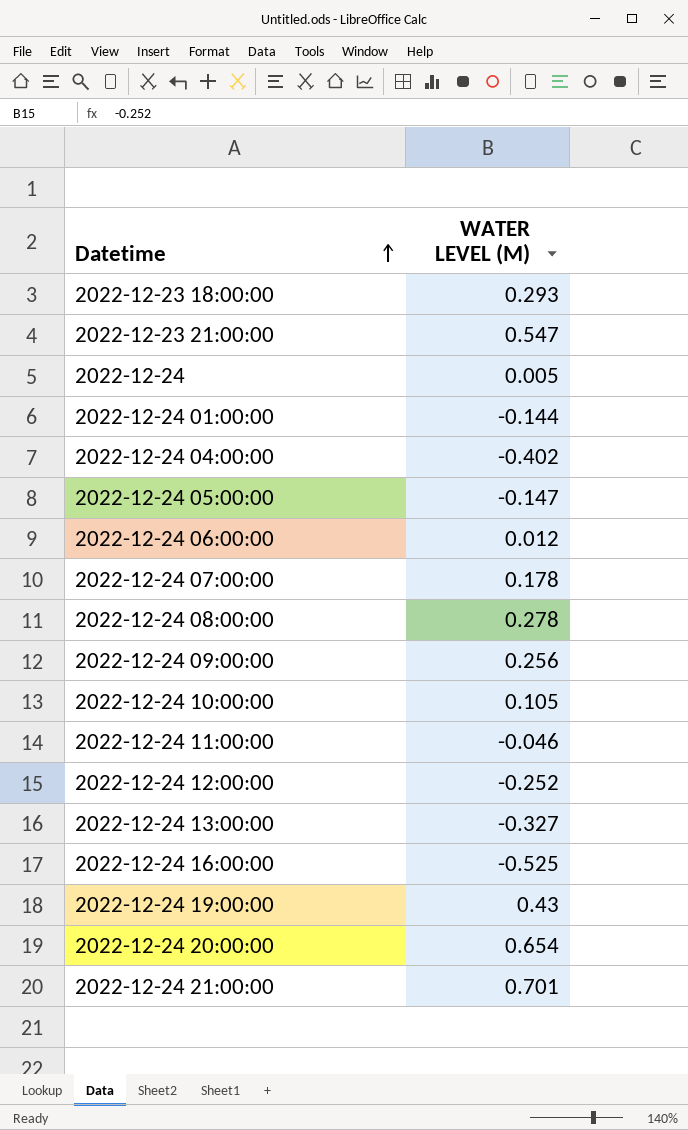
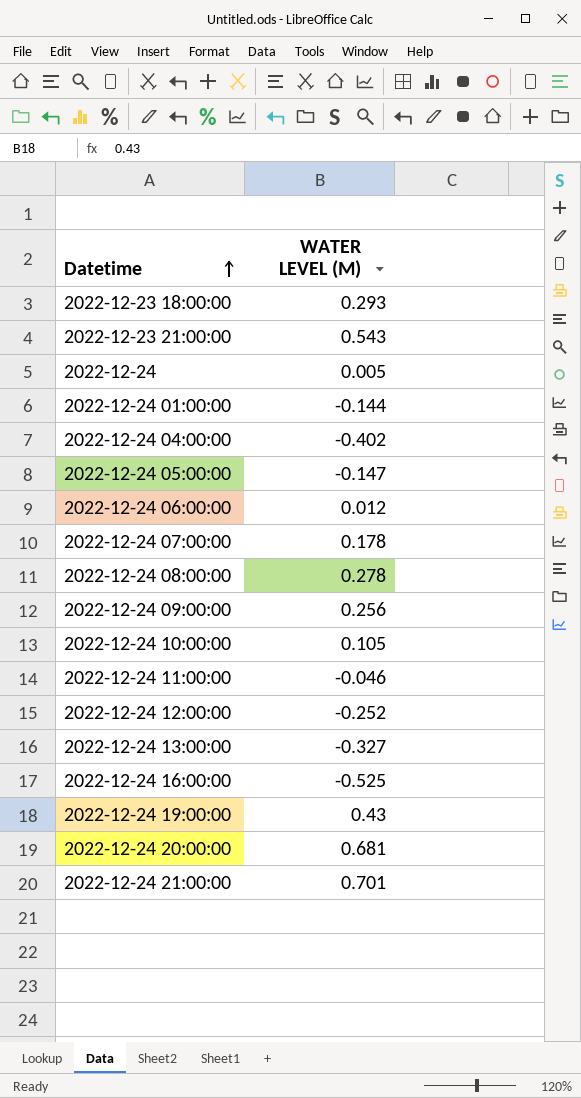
2022-12-23 21:00:00 | WATER LEVEL (M): 0.547 -> 0.543
2022-12-24 20:00:00 | WATER LEVEL (M): 0.654 -> 0.681

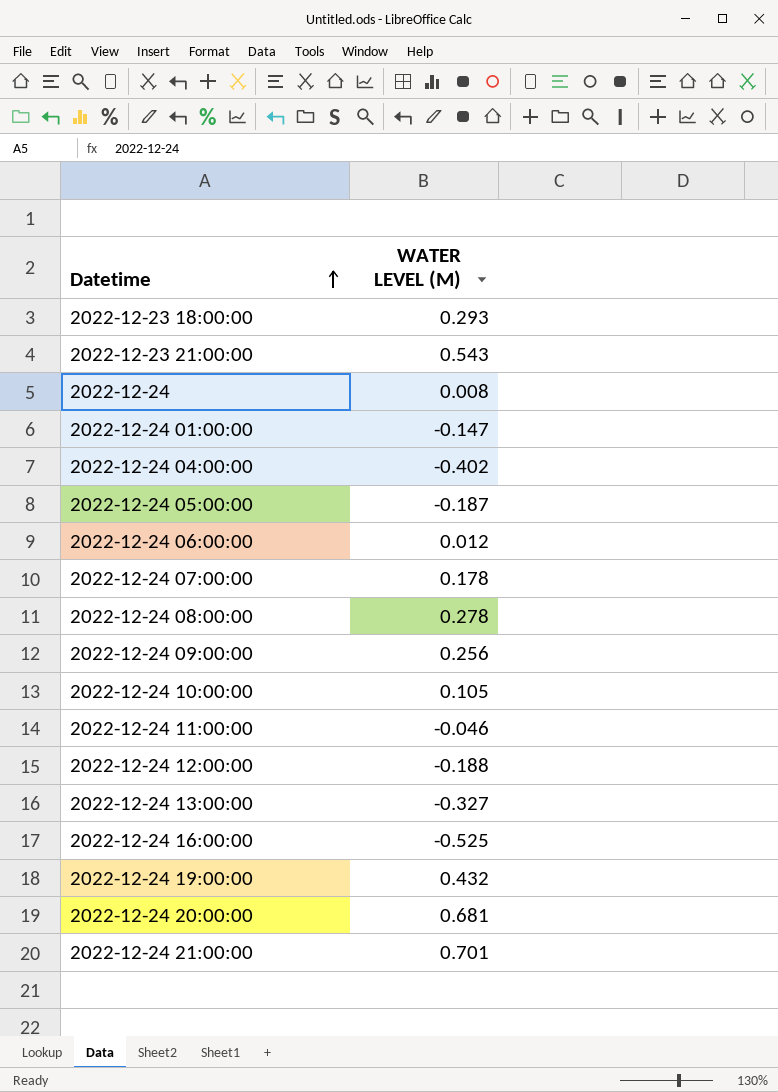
2022-12-24 | WATER LEVEL (M): 0.005 -> 0.008
2022-12-24 01:00:00 | WATER LEVEL (M): -0.144 -> -0.147
2022-12-24 05:00:00 | WATER LEVEL (M): -0.147 -> -0.187
2022-12-24 12:00:00 | WATER LEVEL (M): -0.252 -> -0.188
2022-12-24 19:00:00 | WATER LEVEL (M): 0.43 -> 0.432

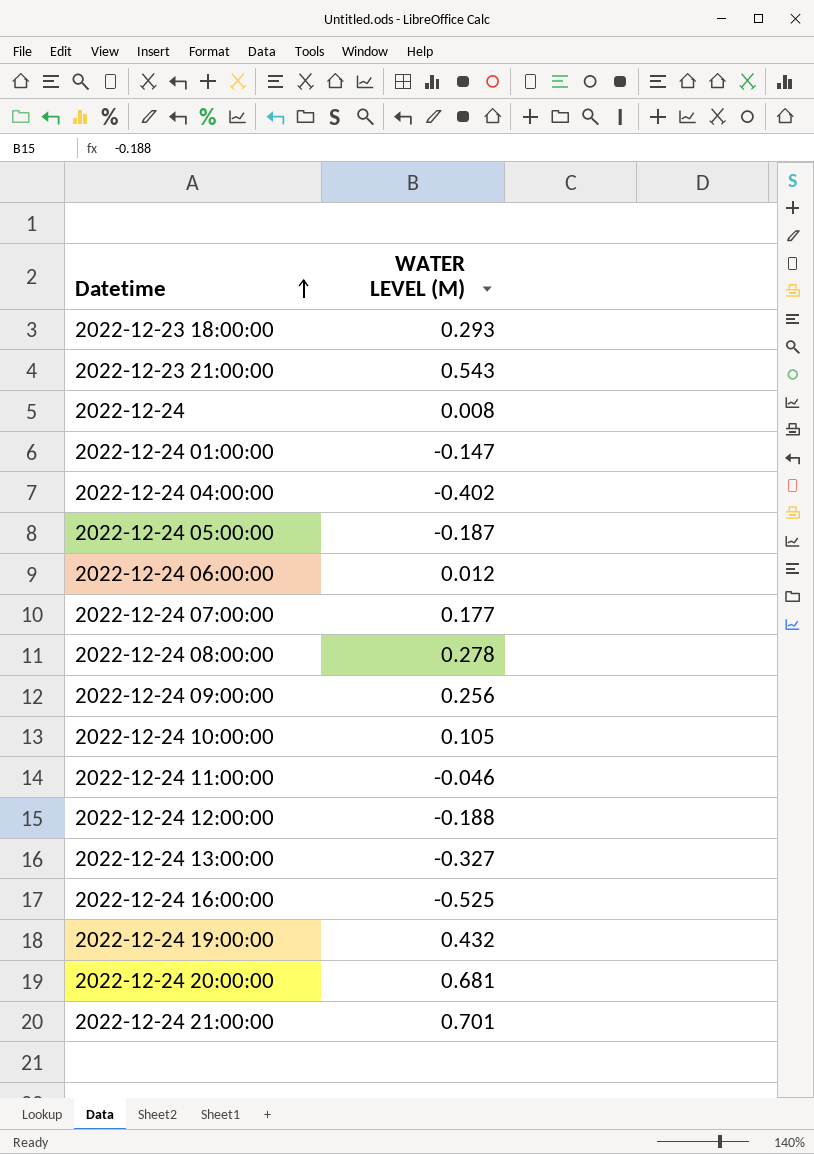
2022-12-24 07:00:00 | WATER LEVEL (M): 0.178 -> 0.177

